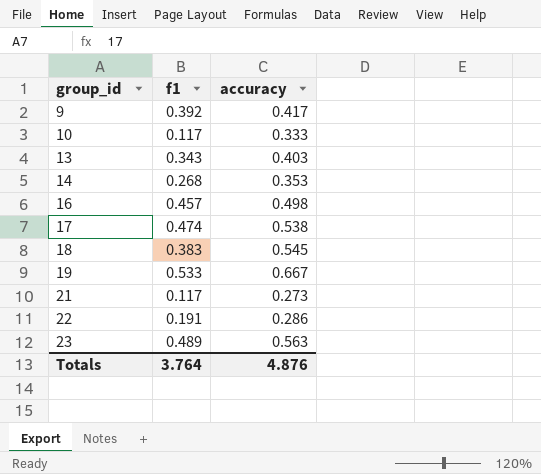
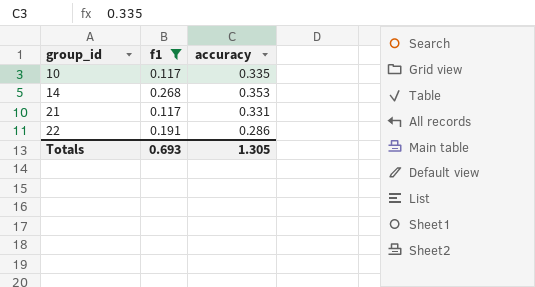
filter: none -> f1 <= 0.268
10 | accuracy: 0.333 -> 0.335
21 | accuracy: 0.273 -> 0.331
Totals | f1: 3.764 -> 0.693
Totals | accuracy: 4.876 -> 1.305

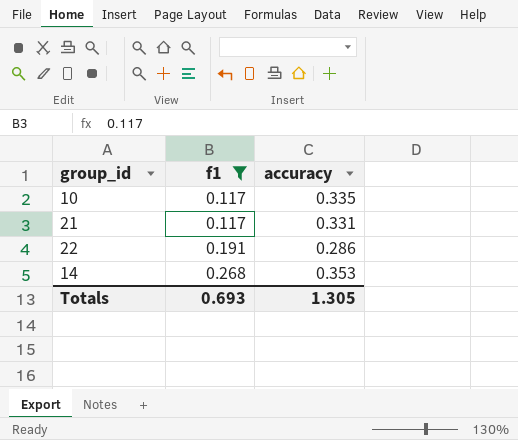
row order: group_id ascending -> f1 ascending

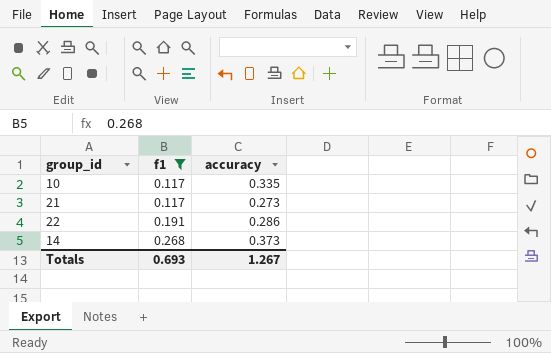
21 | accuracy: 0.331 -> 0.273
14 | accuracy: 0.353 -> 0.373
Totals | accuracy: 1.305 -> 1.267

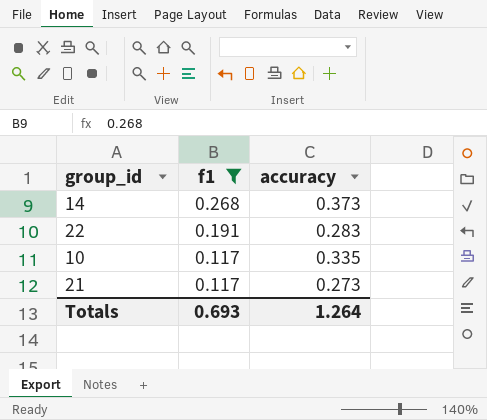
row order: f1 ascending -> f1 descending
22 | accuracy: 0.286 -> 0.283
Totals | accuracy: 1.267 -> 1.264

